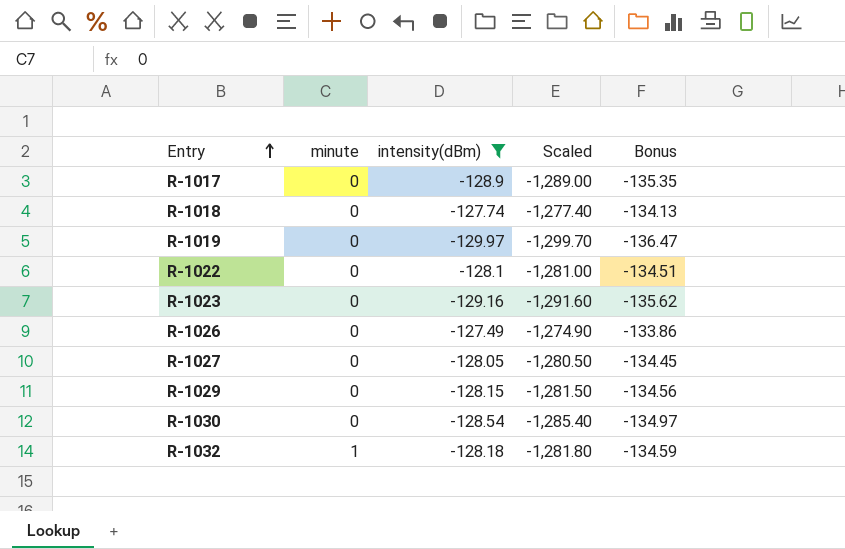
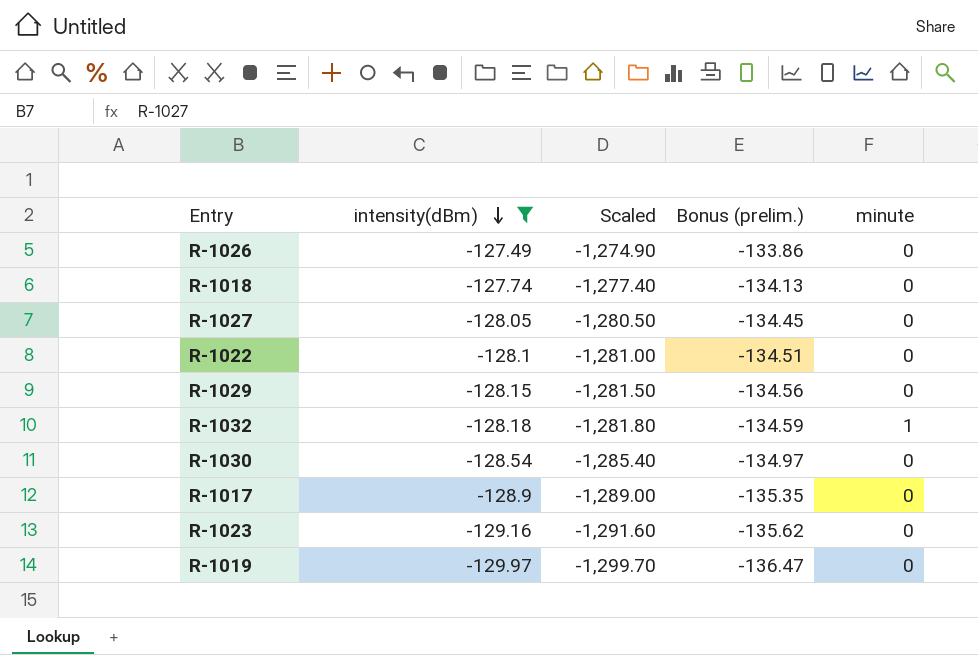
row order: Entry ascending -> intensity(dBm) descending
column name: Bonus -> Bonus (prelim.)
column minute | position: 2 -> 5

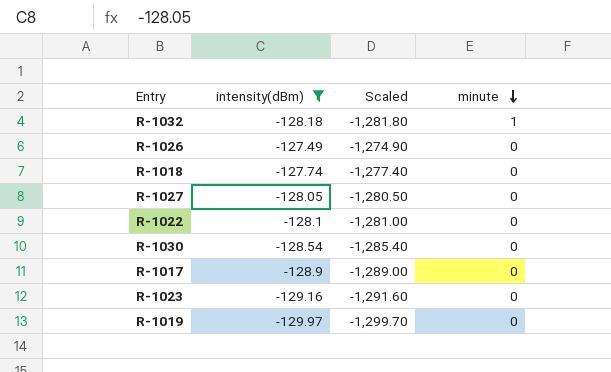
row order: intensity(dBm) descending -> minute descending
column Bonus (prelim.) | formula: [intensity(dBm)] * 1.05 -> none
row R-1029: -128.15 | -1,281.50 | -134.56 | 0 -> none

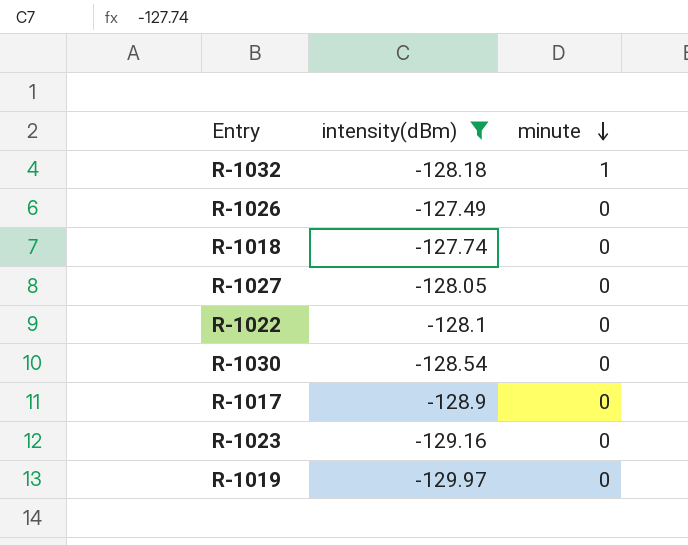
column Scaled | formula: [intensity(dBm)] * 10 -> none

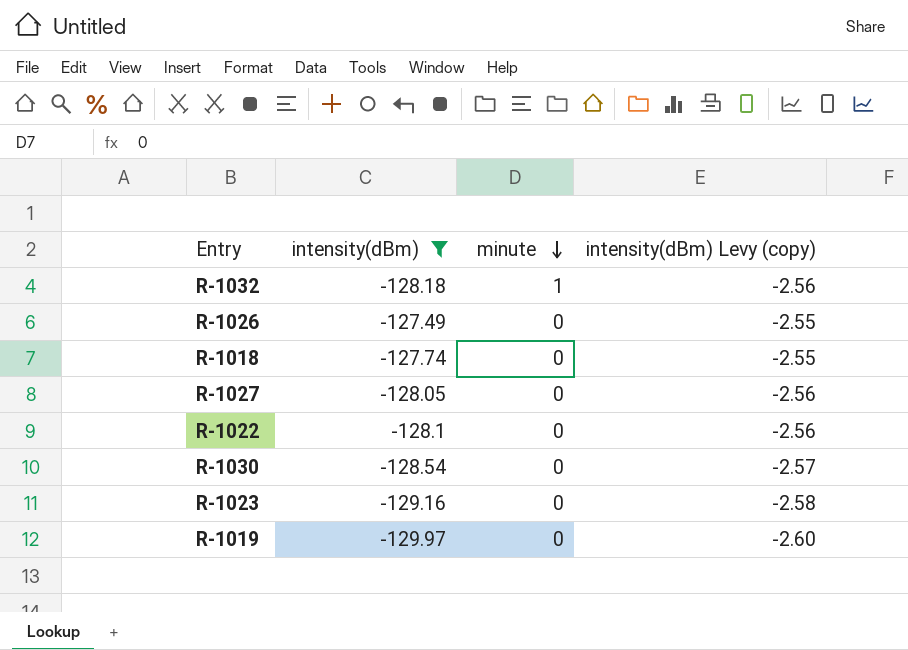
column intensity(dBm) Levy (copy) | formula: none -> [intensity(dBm)] * 0.02
row R-1017: -128.9 | 0 -> none

